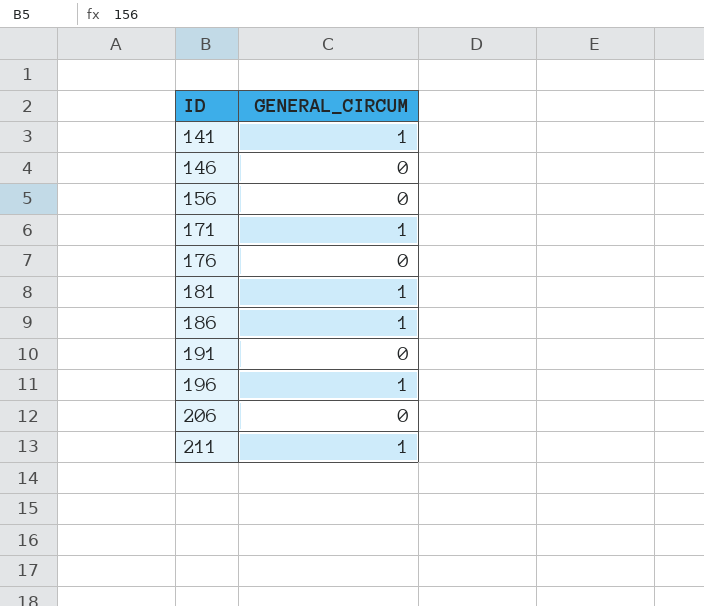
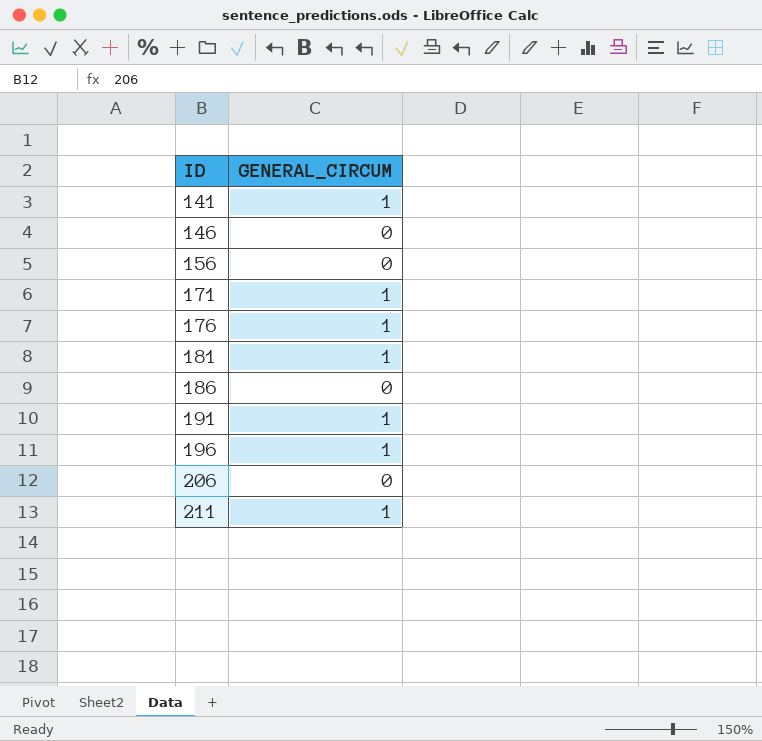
176 | GENERAL_CIRCUM: 0 -> 1
186 | GENERAL_CIRCUM: 1 -> 0
191 | GENERAL_CIRCUM: 0 -> 1

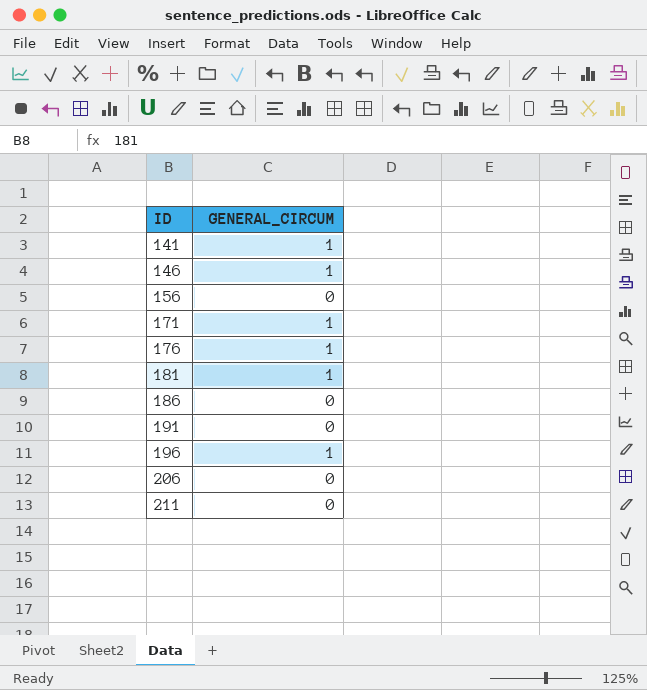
146 | GENERAL_CIRCUM: 0 -> 1
191 | GENERAL_CIRCUM: 1 -> 0
211 | GENERAL_CIRCUM: 1 -> 0

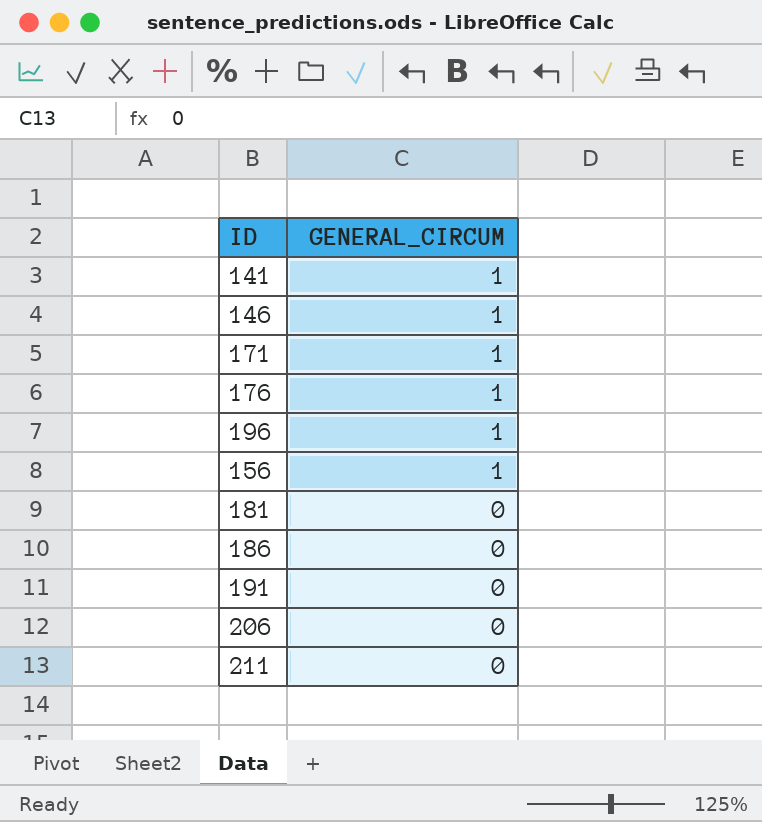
row order: ID ascending -> GENERAL_CIRCUM descending
156 | GENERAL_CIRCUM: 0 -> 1
181 | GENERAL_CIRCUM: 1 -> 0

